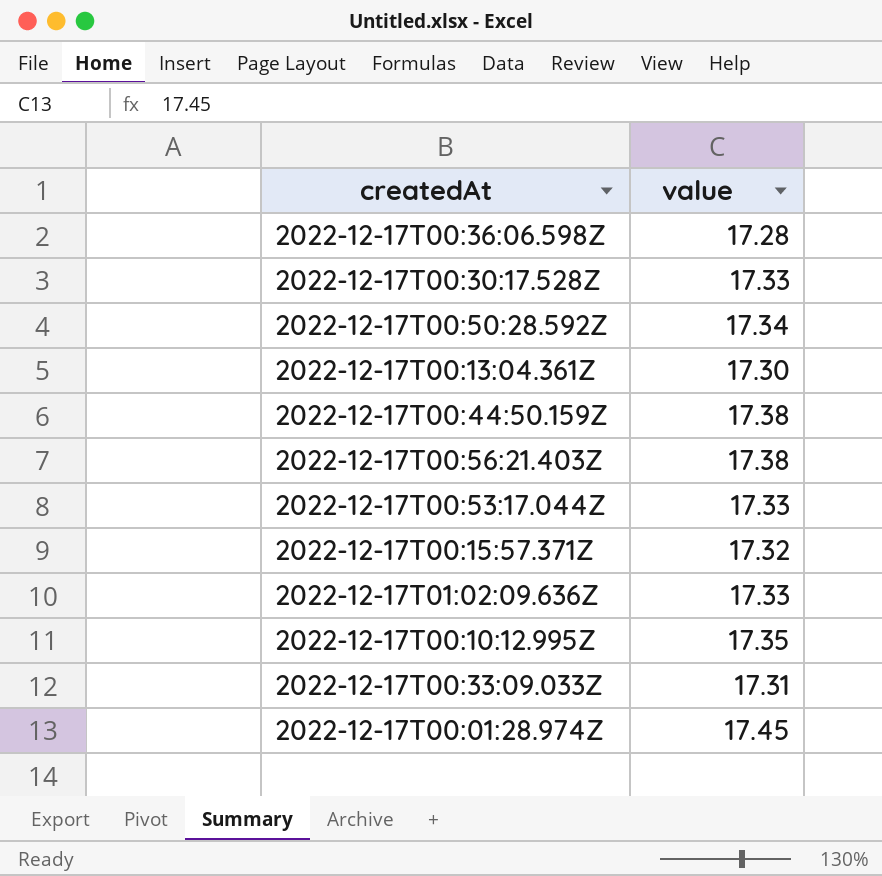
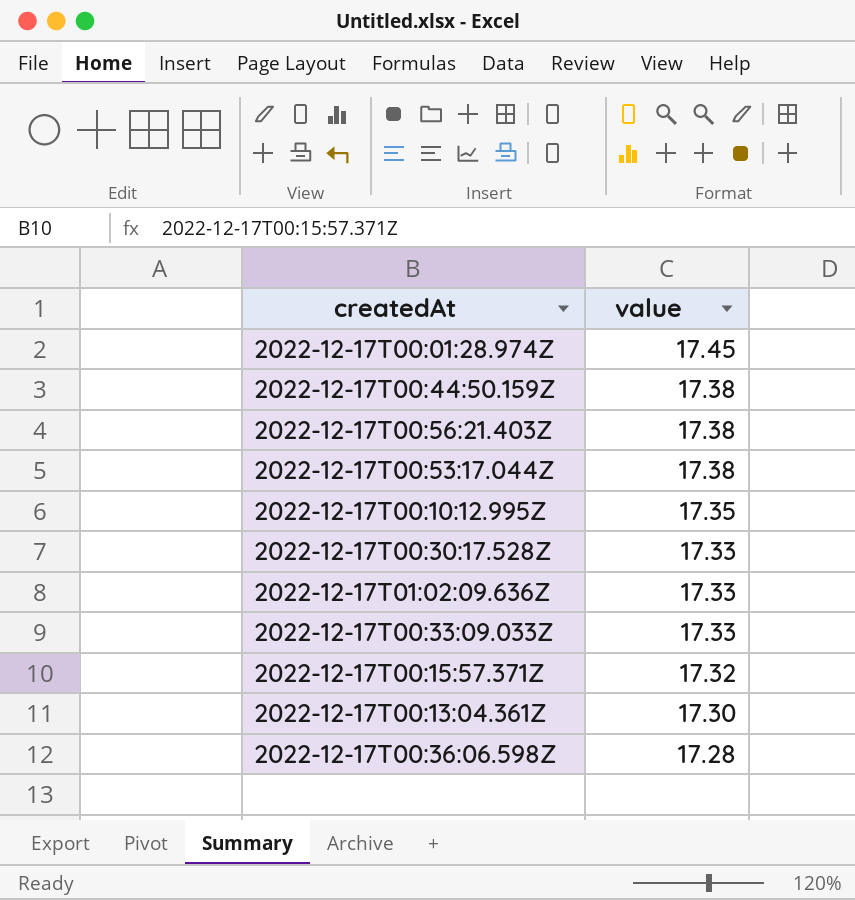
row order: none -> value descending
row 2022-12-17T00:50:28.592Z: 17.34 -> none
2022-12-17T00:53:17.044Z | value: 17.33 -> 17.38
2022-12-17T00:33:09.033Z | value: 17.31 -> 17.33

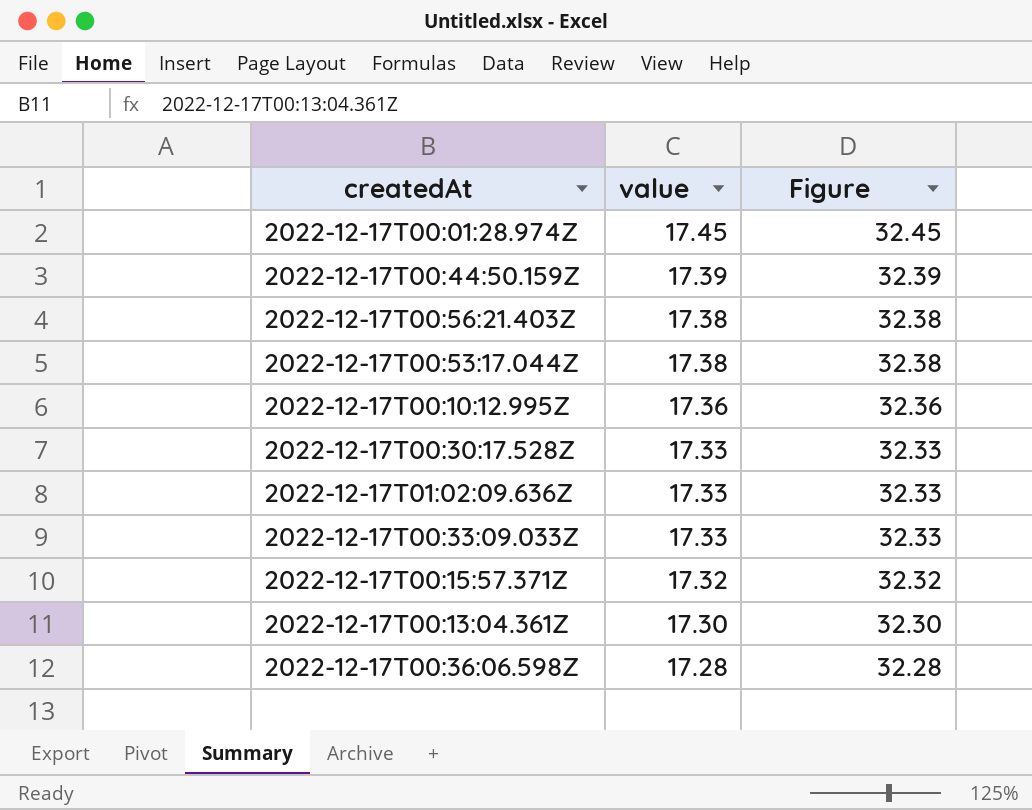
column Figure | formula: none -> [value] + 15
2022-12-17T00:44:50.159Z | value: 17.38 -> 17.39
2022-12-17T00:10:12.995Z | value: 17.35 -> 17.36

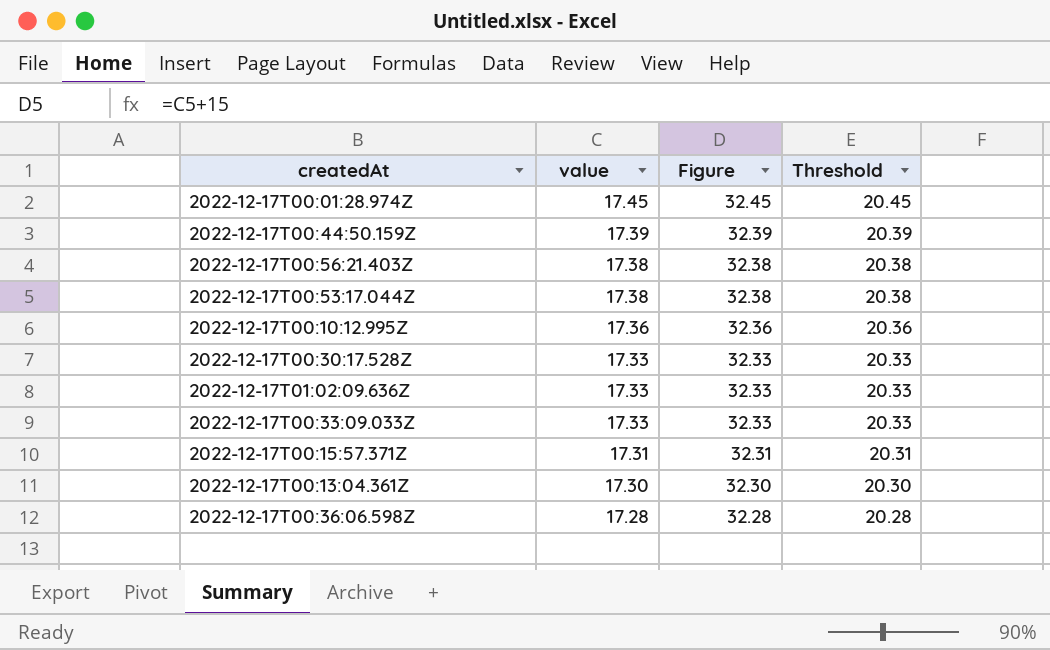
column Threshold | formula: none -> [value] + 3
2022-12-17T00:15:57.371Z | value: 17.32 -> 17.31
2022-12-17T00:15:57.371Z | Figure: 32.32 -> 32.31

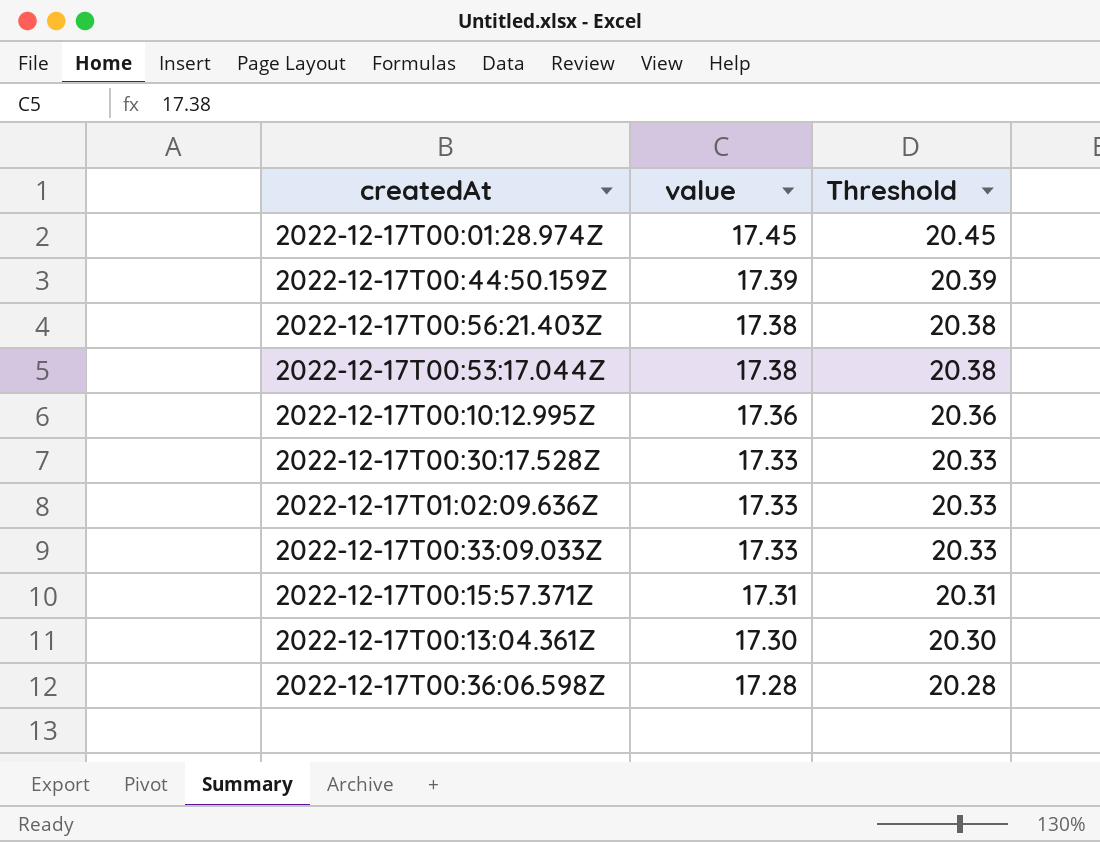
column Figure | formula: [value] + 15 -> none

